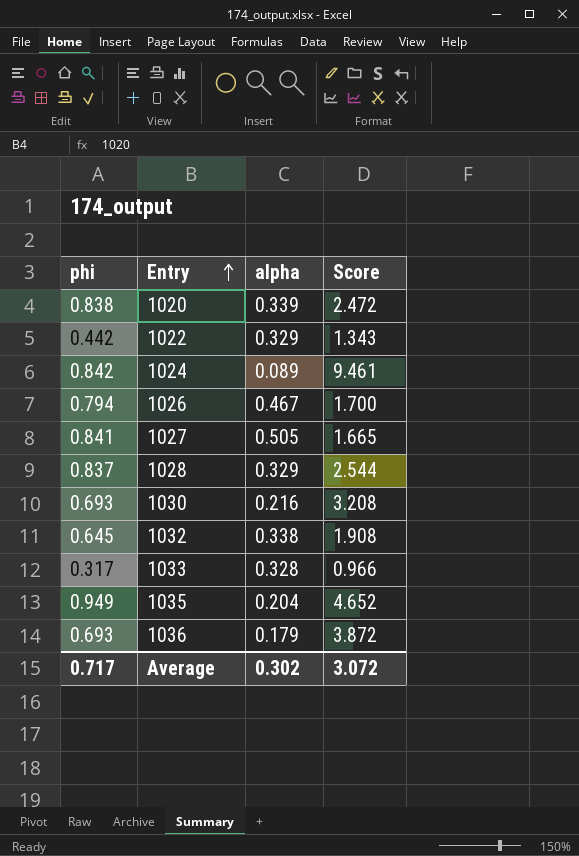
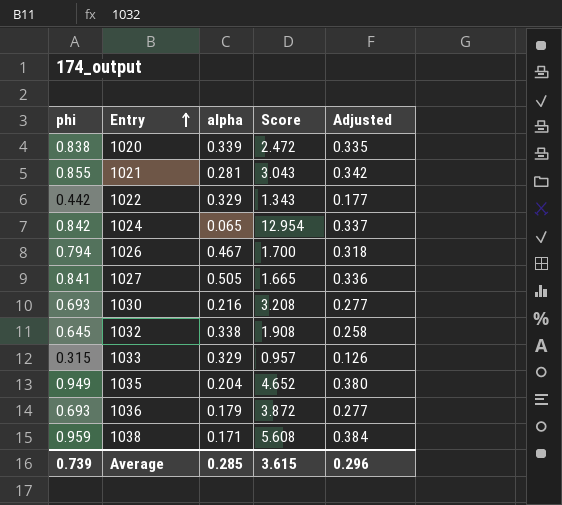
column Adjusted | formula: none -> [phi] * 0.4
row 1028: 0.837 | 0.329 | 2.544 -> none
row 1021: none -> 0.855 | 0.281 | 3.043 | 0.342
1024 | alpha: 0.089 -> 0.065
1024 | Score: 9.461 -> 12.954
1033 | phi: 0.317 -> 0.315
1033 | alpha: 0.328 -> 0.329
1033 | Score: 0.966 -> 0.957
row 1038: none -> 0.959 | 0.171 | 5.608 | 0.384
Average | phi: 0.717 -> 0.739
Average | alpha: 0.302 -> 0.285
Average | Score: 3.072 -> 3.615

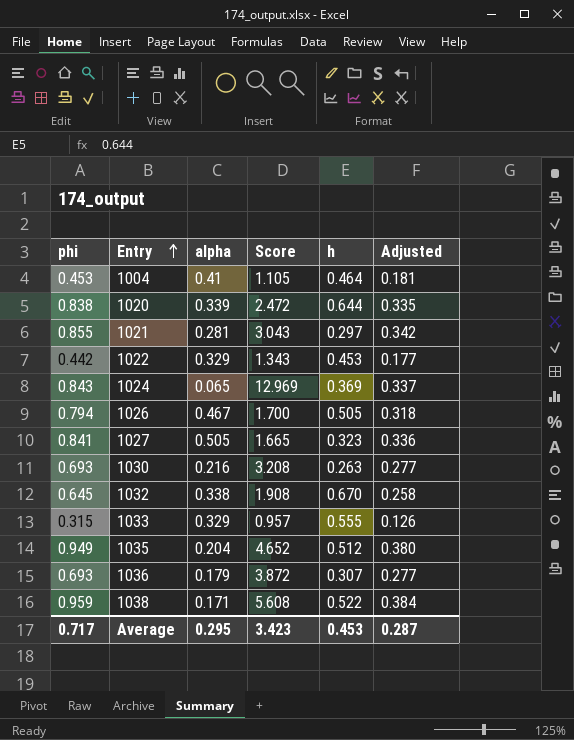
column h | position: none -> 5
row 1004: none -> 0.453 | 0.41 | 1.105 | 0.464 | 0.181
1024 | phi: 0.842 -> 0.843
1024 | Score: 12.954 -> 12.969
Average | phi: 0.739 -> 0.717
Average | alpha: 0.285 -> 0.295
Average | Score: 3.615 -> 3.423
Average | Adjusted: 0.296 -> 0.287

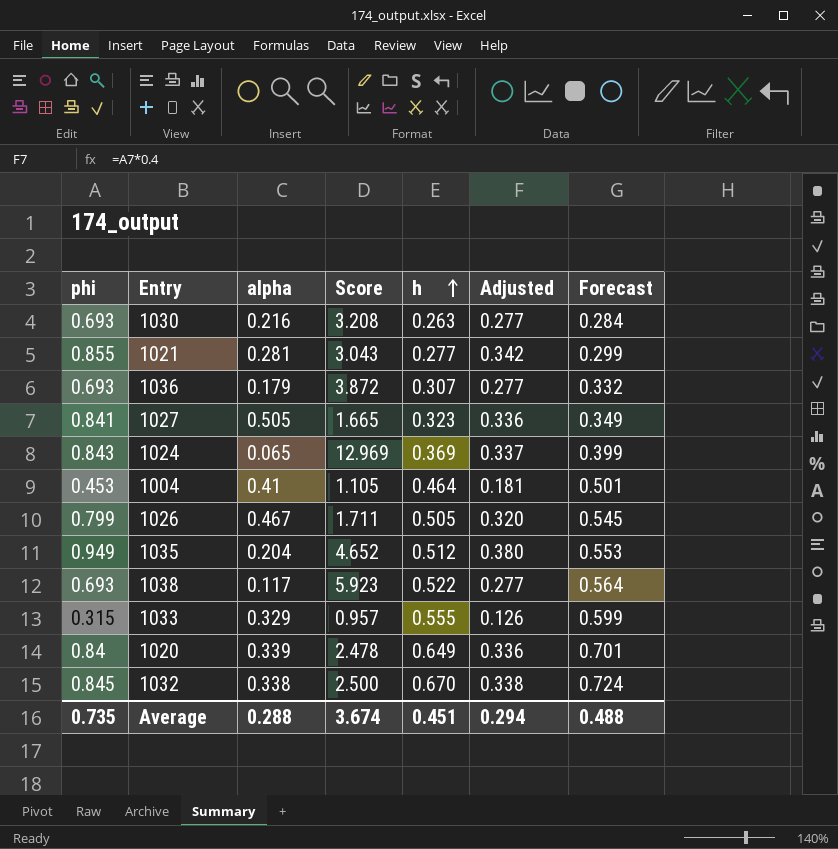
row order: Entry ascending -> h ascending
column Forecast | formula: none -> [h] * 1.08
row 1022: 0.442 | 0.329 | 1.343 | 0.453 | 0.177 -> none
1021 | h: 0.297 -> 0.277
1026 | phi: 0.794 -> 0.799
1026 | Score: 1.700 -> 1.711
1026 | Adjusted: 0.318 -> 0.320
1038 | phi: 0.959 -> 0.693
1038 | alpha: 0.171 -> 0.117
1038 | Score: 5.608 -> 5.923
1038 | Adjusted: 0.384 -> 0.277
1020 | phi: 0.838 -> 0.84
1020 | Score: 2.472 -> 2.478
1020 | h: 0.644 -> 0.649
1020 | Adjusted: 0.335 -> 0.336
1032 | phi: 0.645 -> 0.845
1032 | Score: 1.908 -> 2.500
1032 | Adjusted: 0.258 -> 0.338
Average | phi: 0.717 -> 0.735
Average | alpha: 0.295 -> 0.288
Average | Score: 3.423 -> 3.674
Average | h: 0.453 -> 0.451
Average | Adjusted: 0.287 -> 0.294

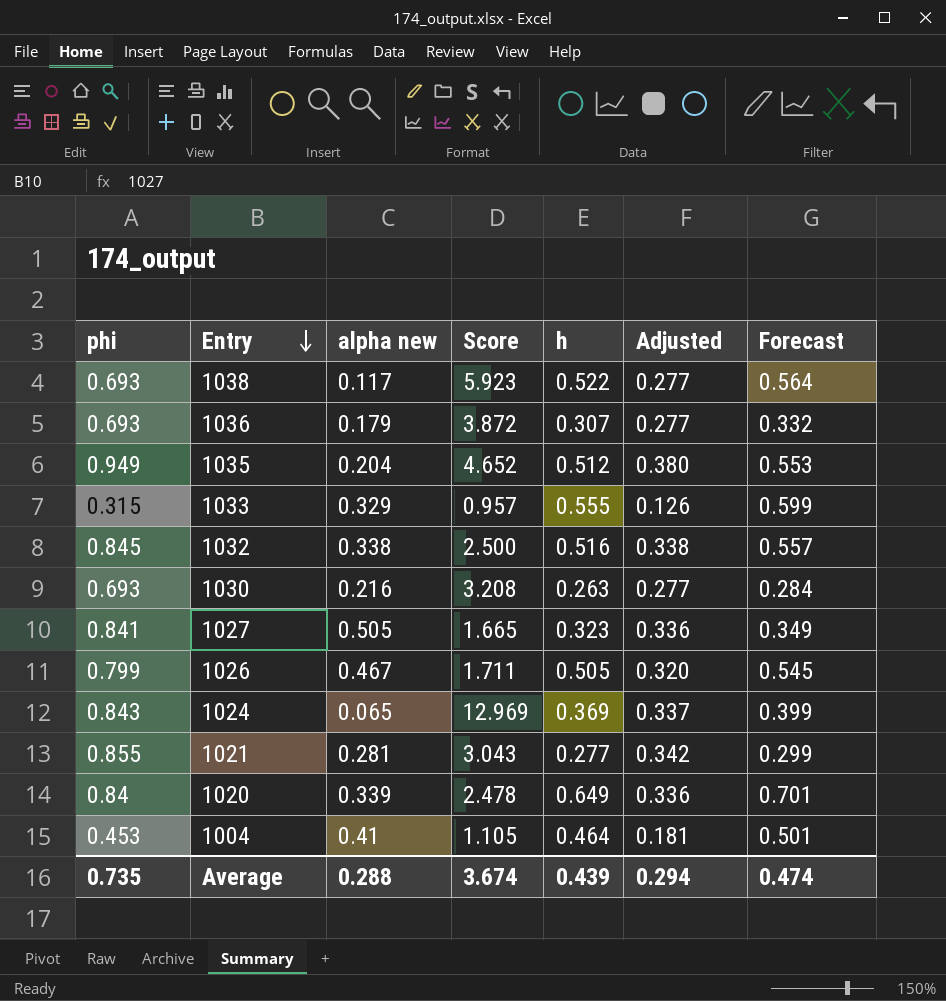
row order: h ascending -> Entry descending
column name: alpha -> alpha new
1032 | h: 0.670 -> 0.516
1032 | Forecast: 0.724 -> 0.557
Average | h: 0.451 -> 0.439
Average | Forecast: 0.488 -> 0.474

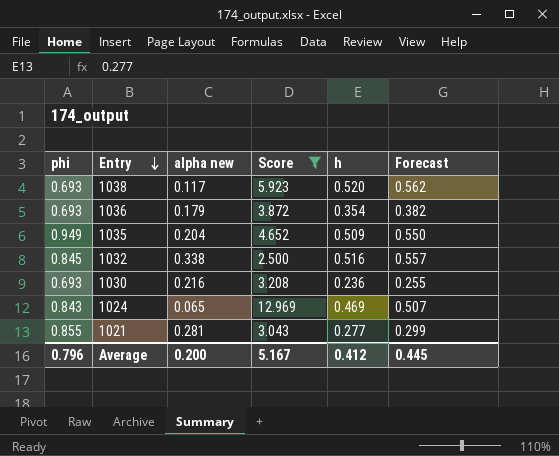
filter: none -> Score >= 2.500
column Adjusted | formula: [phi] * 0.4 -> none
1038 | h: 0.522 -> 0.520
1038 | Forecast: 0.564 -> 0.562
1036 | h: 0.307 -> 0.354
1036 | Forecast: 0.332 -> 0.382
1035 | h: 0.512 -> 0.509
1035 | Forecast: 0.553 -> 0.550
1030 | h: 0.263 -> 0.236
1030 | Forecast: 0.284 -> 0.255
1024 | h: 0.369 -> 0.469
1024 | Forecast: 0.399 -> 0.507
Average | phi: 0.735 -> 0.796
Average | alpha new: 0.288 -> 0.200
Average | Score: 3.674 -> 5.167
Average | h: 0.439 -> 0.412
Average | Forecast: 0.474 -> 0.445

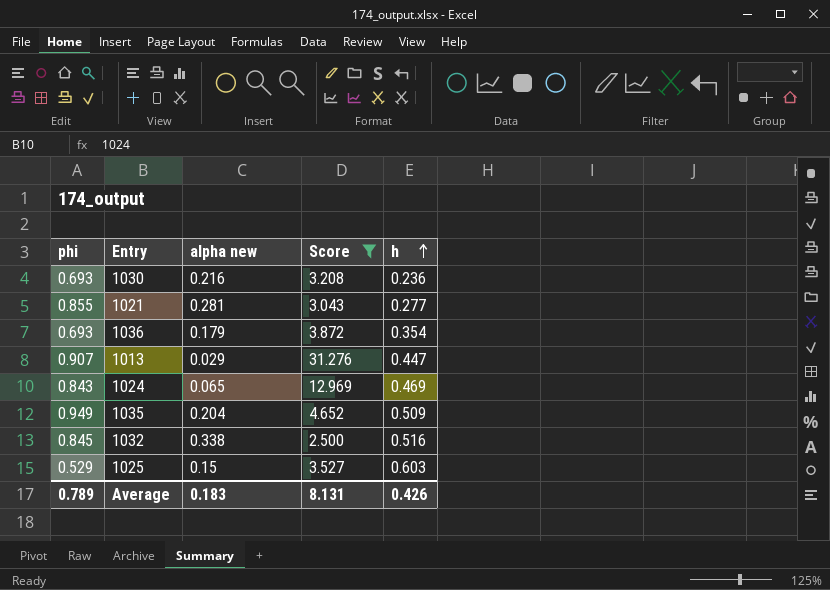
row order: Entry descending -> h ascending
column Forecast | formula: [h] * 1.08 -> none
row 1038: 0.693 | 0.117 | 5.923 | 0.520 | 0.562 -> none
row 1013: none -> 0.907 | 0.029 | 31.276 | 0.447
row 1025: none -> 0.529 | 0.15 | 3.527 | 0.603
Average | phi: 0.796 -> 0.789
Average | alpha new: 0.200 -> 0.183
Average | Score: 5.167 -> 8.131
Average | h: 0.412 -> 0.426

